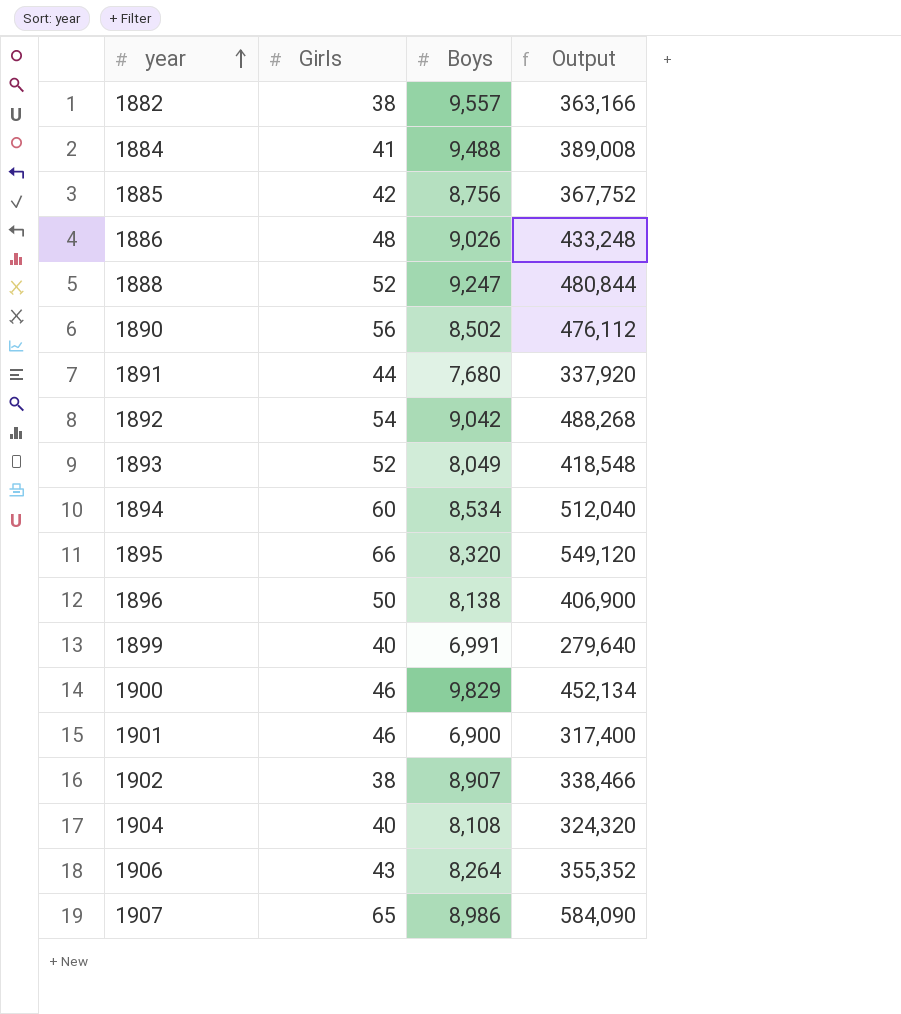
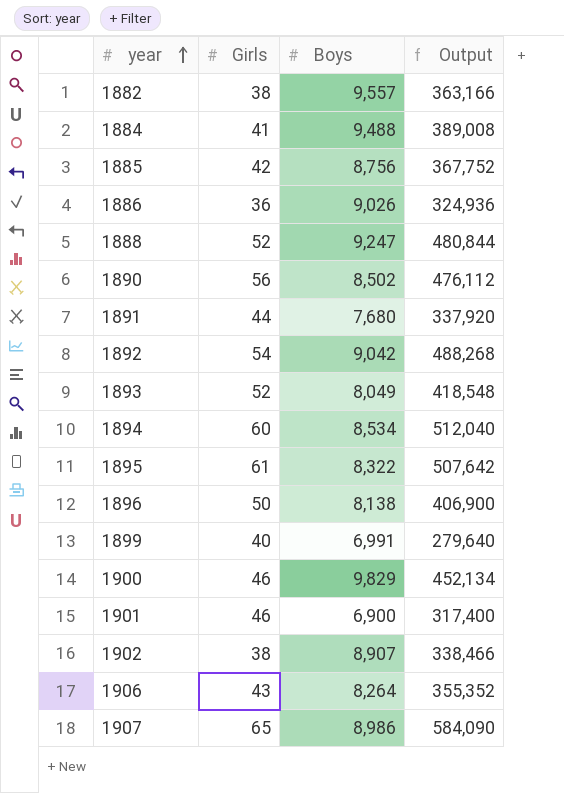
row 1904: 40 | 8,108 | 324,320 -> none
1886 | Girls: 48 -> 36
1886 | Output: 433,248 -> 324,936
1895 | Girls: 66 -> 61
1895 | Boys: 8,320 -> 8,322
1895 | Output: 549,120 -> 507,642

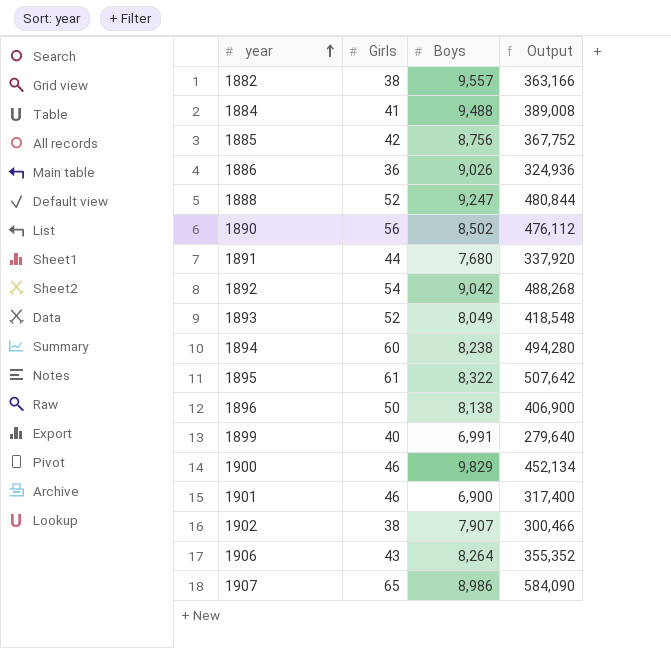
1894 | Boys: 8,534 -> 8,238
1894 | Output: 512,040 -> 494,280
1902 | Boys: 8,907 -> 7,907
1902 | Output: 338,466 -> 300,466

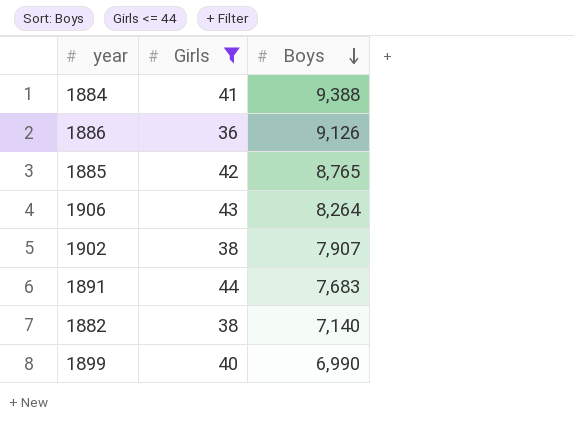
filter: none -> Girls <= 44
row order: year ascending -> Boys descending
column Output | formula: [Girls] * [Boys] -> none
1884 | Boys: 9,488 -> 9,388
1886 | Boys: 9,026 -> 9,126
1885 | Boys: 8,756 -> 8,765
1891 | Boys: 7,680 -> 7,683
1882 | Boys: 9,557 -> 7,140
1899 | Boys: 6,991 -> 6,990

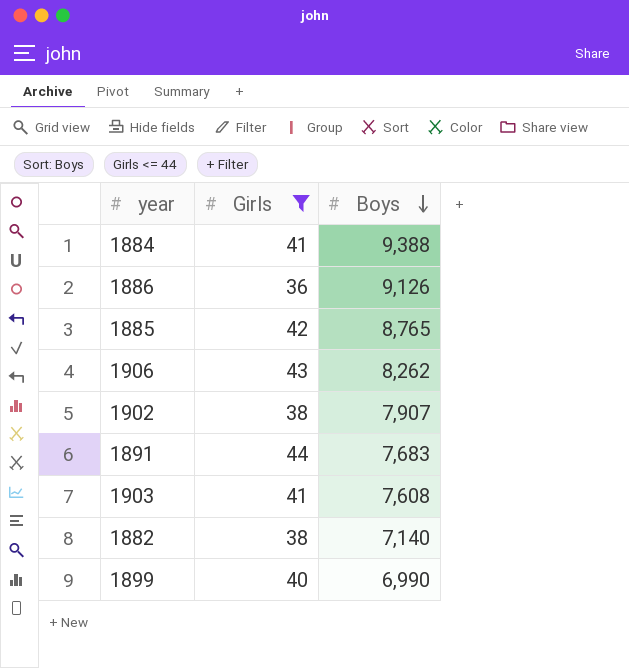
1906 | Boys: 8,264 -> 8,262
row 1903: none -> 41 | 7,608

